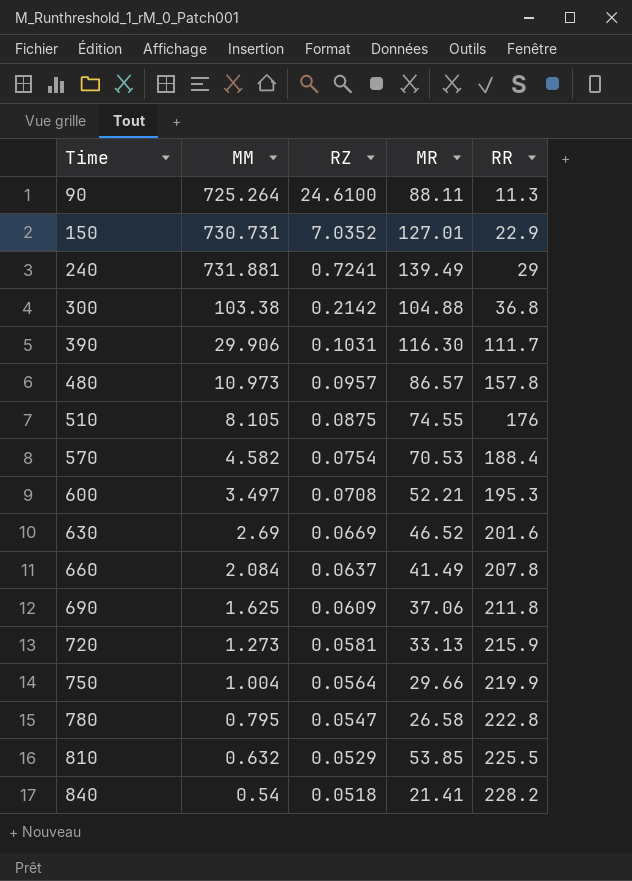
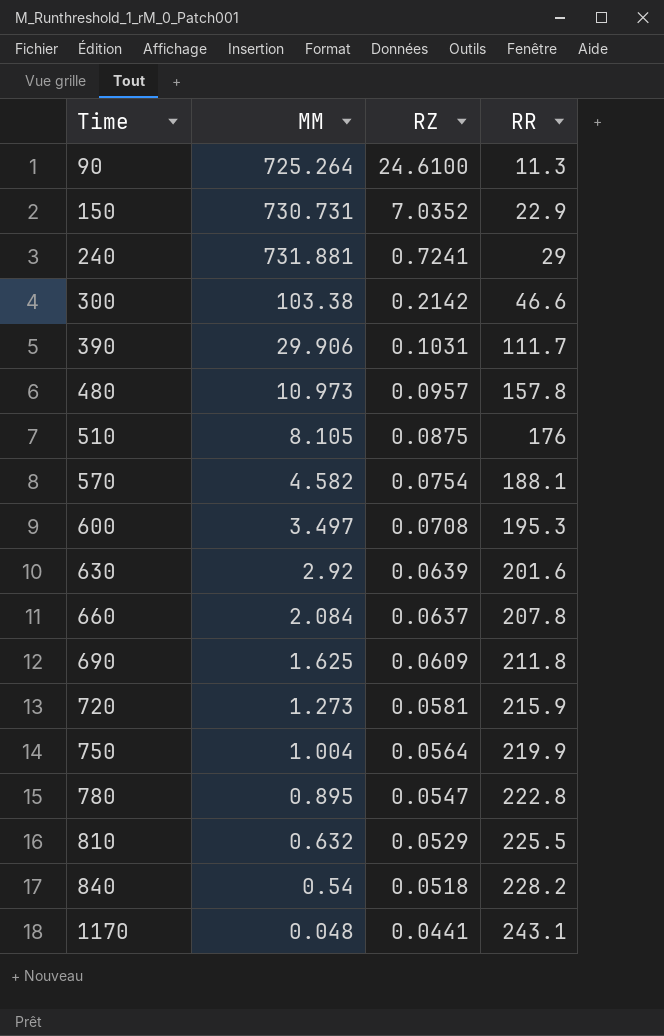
column MR | position: 4 -> none
300 | RR: 36.8 -> 46.6
570 | RR: 188.4 -> 188.1
630 | MM: 2.69 -> 2.92
630 | RZ: 0.0669 -> 0.0639
780 | MM: 0.795 -> 0.895
row 1170: none -> 0.048 | 0.0441 | 243.1

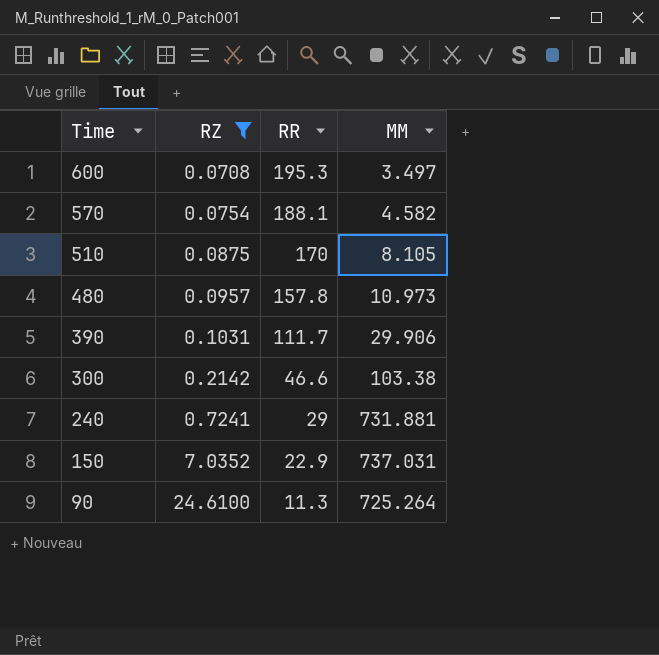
filter: none -> RZ >= 0.0708
row order: Time ascending -> Time descending
column MM | position: 2 -> 4
510 | RR: 176 -> 170
150 | MM: 730.731 -> 737.031

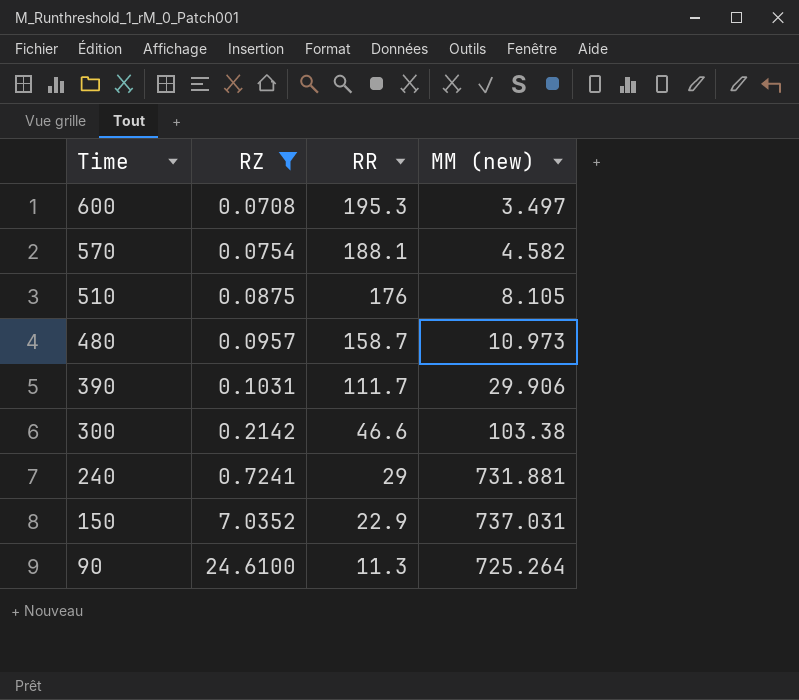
column name: MM -> MM (new)
510 | RR: 170 -> 176
480 | RR: 157.8 -> 158.7

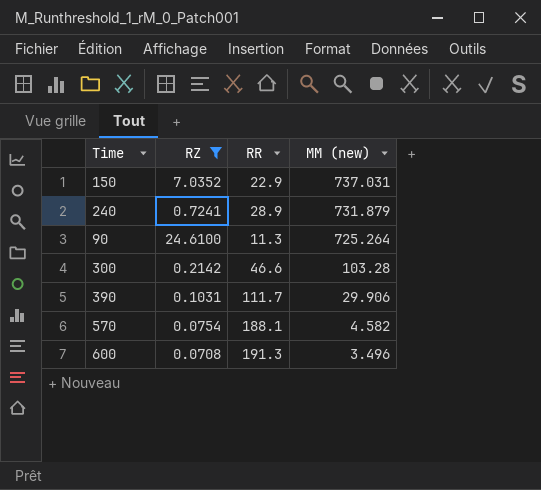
row order: Time descending -> MM (new) descending
row 510: 0.0875 | 176 | 8.105 -> none
row 480: 0.0957 | 158.7 | 10.973 -> none
240 | RR: 29 -> 28.9
240 | MM (new): 731.881 -> 731.879
300 | MM (new): 103.38 -> 103.28
600 | RR: 195.3 -> 191.3
600 | MM (new): 3.497 -> 3.496

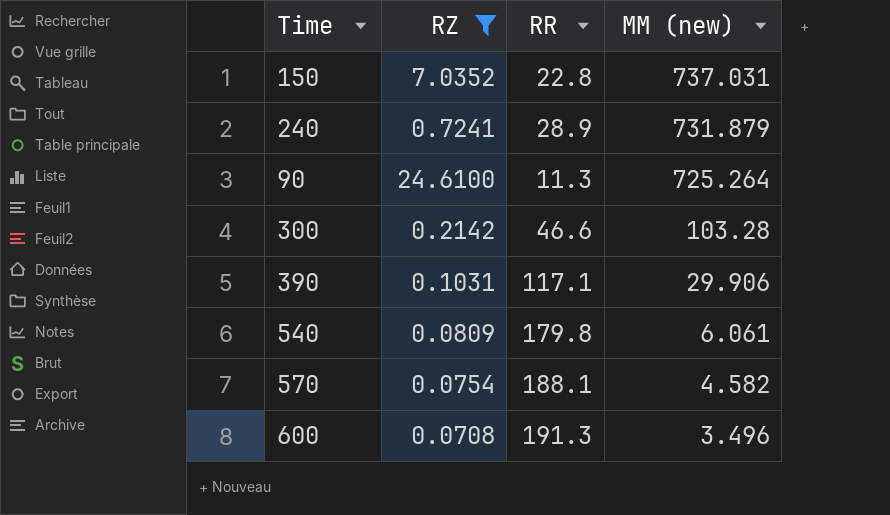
150 | RR: 22.9 -> 22.8
390 | RR: 111.7 -> 117.1
row 540: none -> 0.0809 | 179.8 | 6.061

